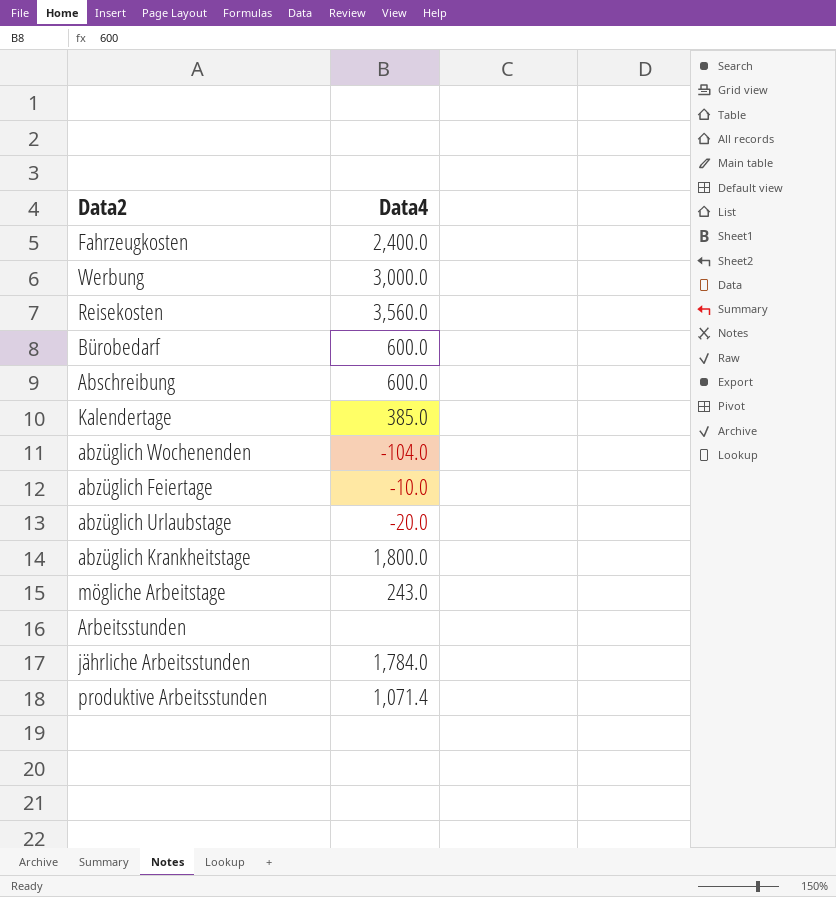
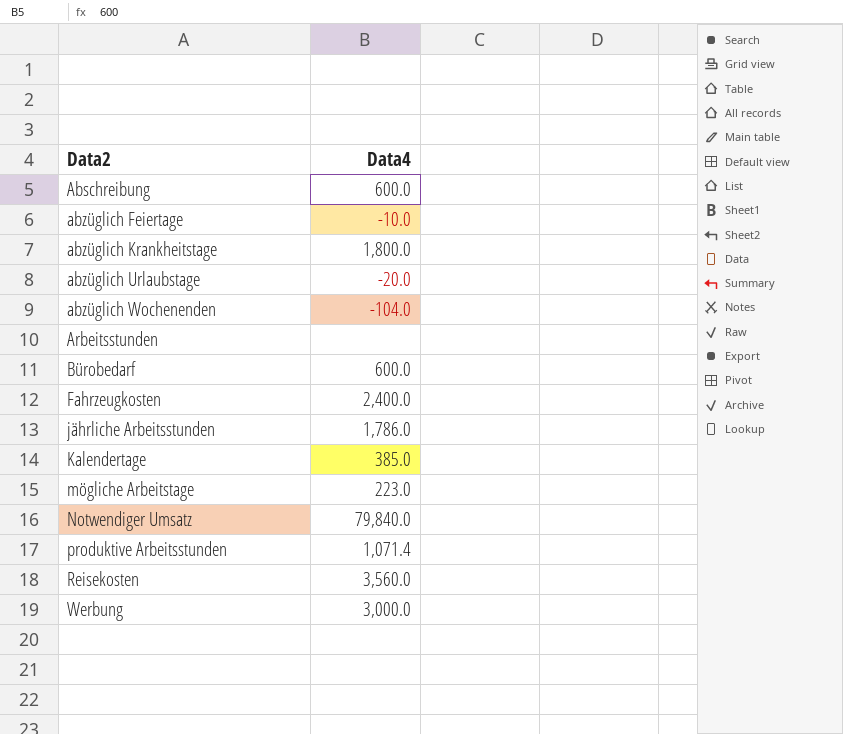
row order: none -> Data2 ascending
jährliche Arbeitsstunden | Data4: 1,784.0 -> 1,786.0
mögliche Arbeitstage | Data4: 243.0 -> 223.0
row Notwendiger Umsatz: none -> 79,840.0

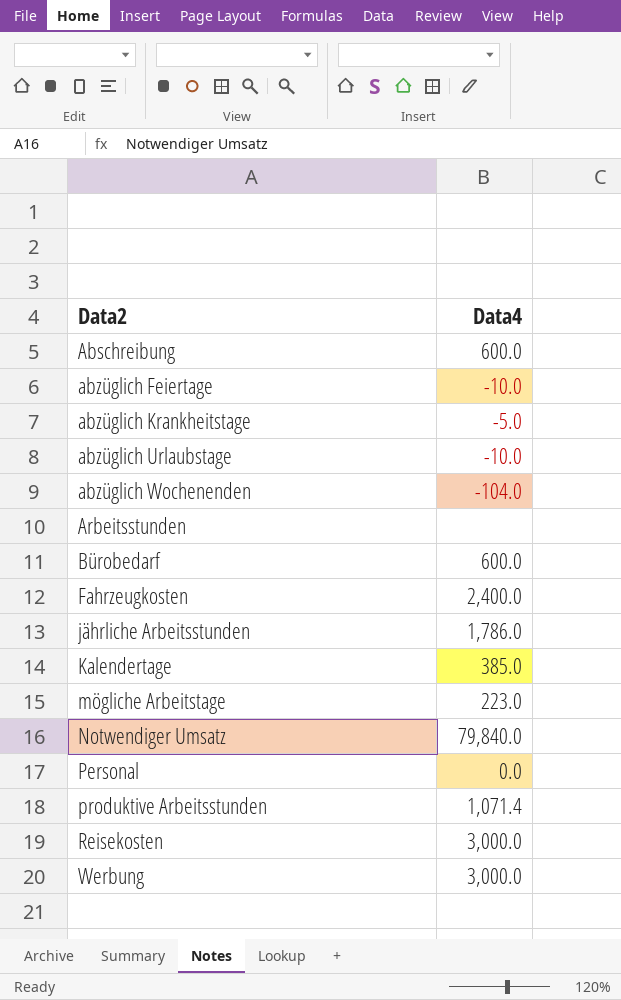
abzüglich Krankheitstage | Data4: 1,800.0 -> -5.0
abzüglich Urlaubstage | Data4: -20.0 -> -10.0
row Personal: none -> 0.0
Reisekosten | Data4: 3,560.0 -> 3,000.0

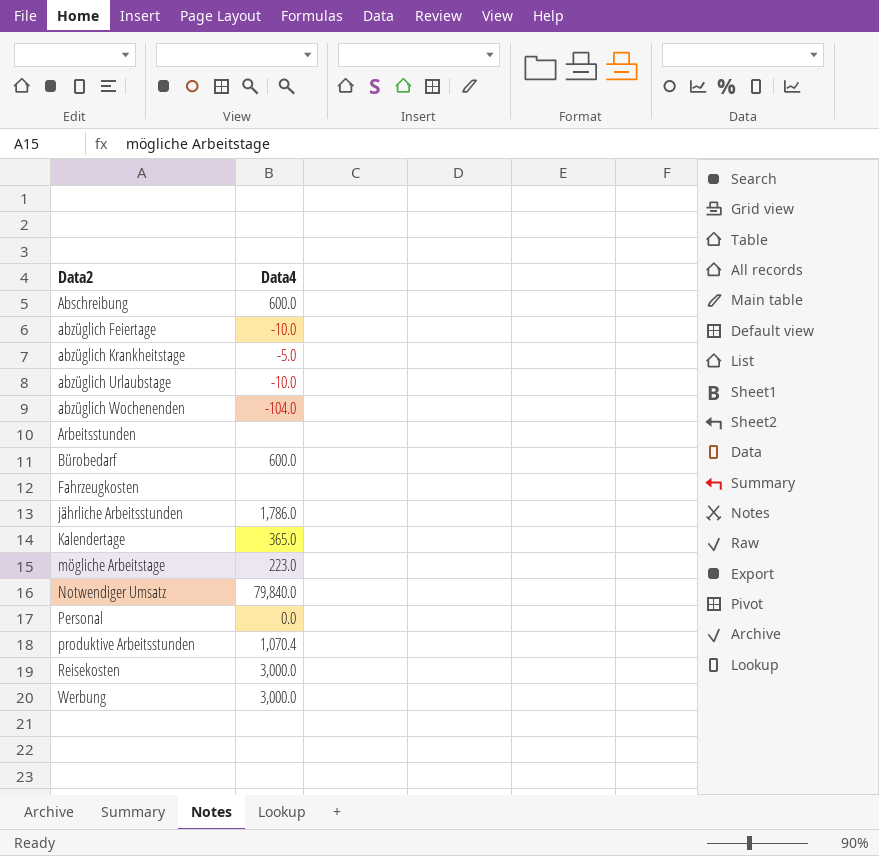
Fahrzeugkosten | Data4: 2,400.0 -> none
Kalendertage | Data4: 385.0 -> 365.0
produktive Arbeitsstunden | Data4: 1,071.4 -> 1,070.4

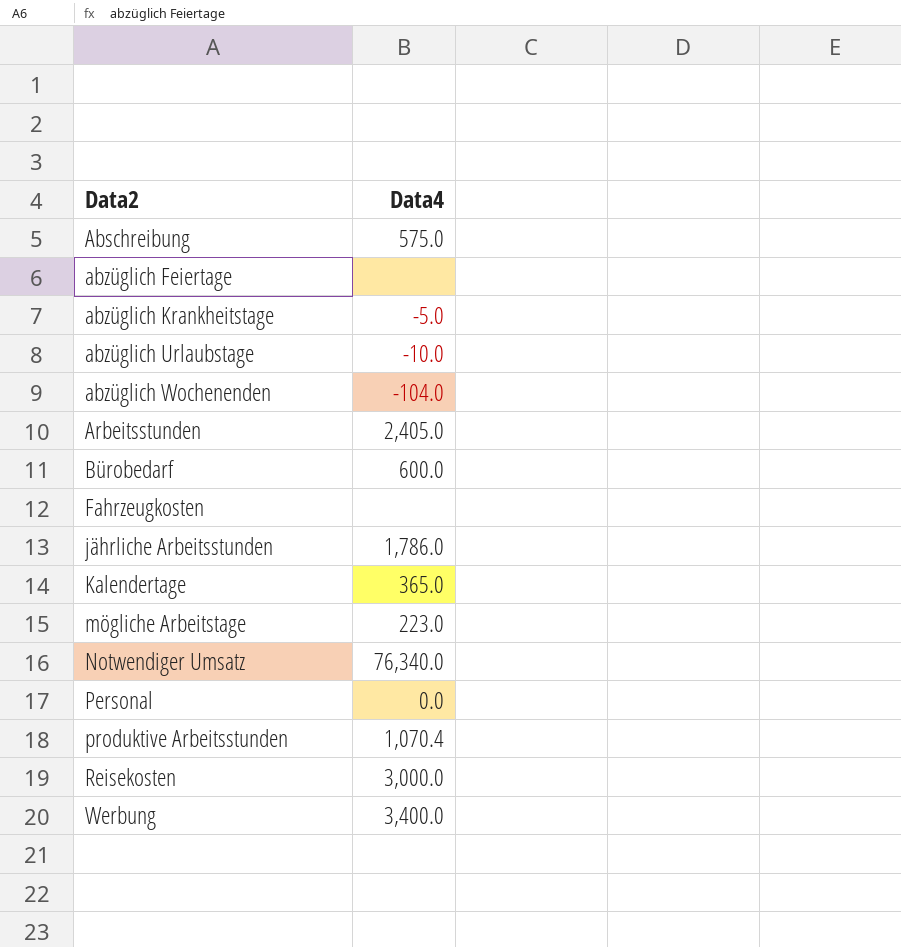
Abschreibung | Data4: 600.0 -> 575.0
abzüglich Feiertage | Data4: -10.0 -> none
Arbeitsstunden | Data4: none -> 2,405.0
Notwendiger Umsatz | Data4: 79,840.0 -> 76,340.0
Werbung | Data4: 3,000.0 -> 3,400.0

